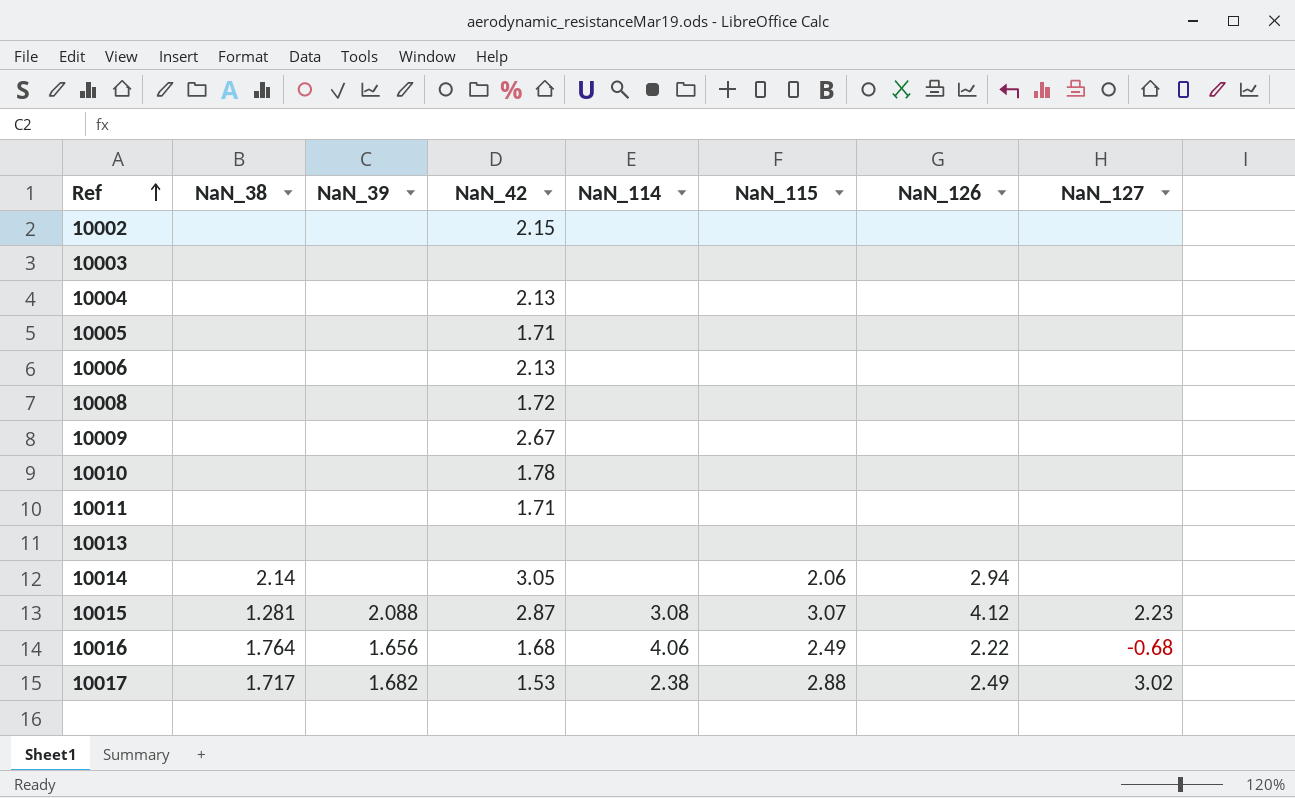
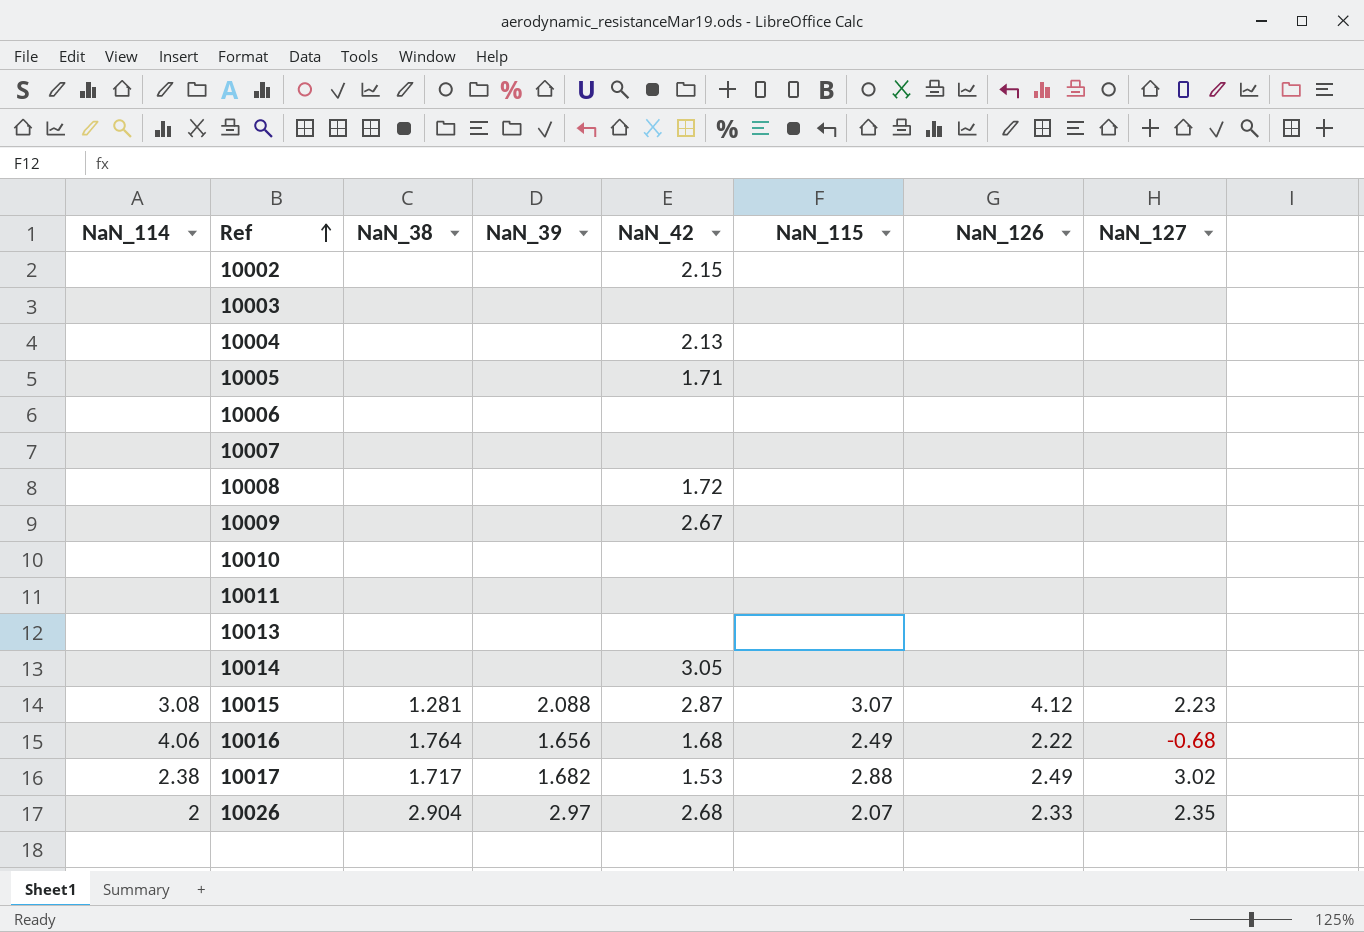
column NaN_114 | position: 5 -> 1
10006 | NaN_42: 2.13 -> none
row 10007: none -> none | none | none | none | none | none | none
10010 | NaN_42: 1.78 -> none
10011 | NaN_42: 1.71 -> none
10014 | NaN_38: 2.14 -> none
10014 | NaN_115: 2.06 -> none
10014 | NaN_126: 2.94 -> none
row 10026: none -> 2 | 2.904 | 2.97 | 2.68 | 2.07 | 2.33 | 2.35

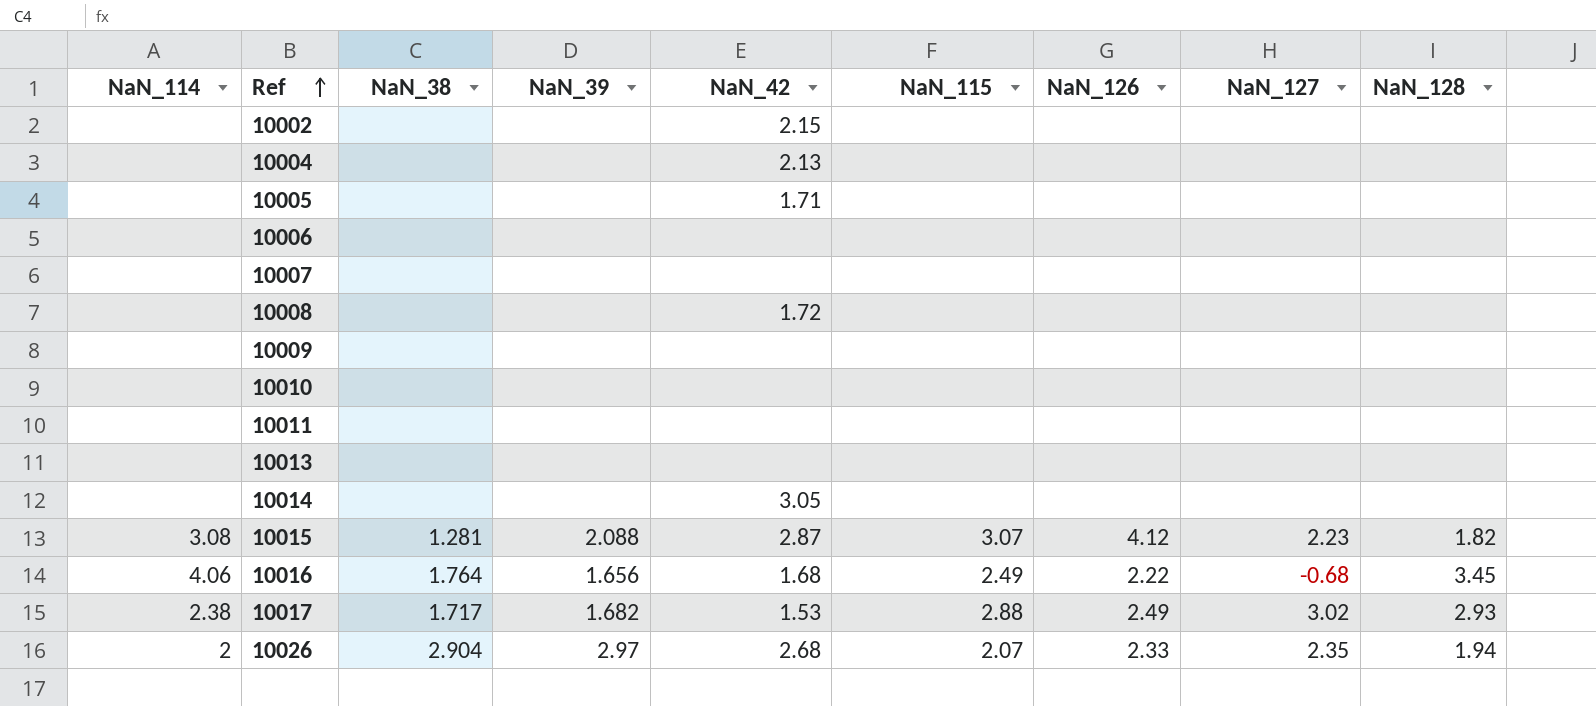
column NaN_128 | position: none -> 9
row 10003: none | none | none | none | none | none | none -> none
10009 | NaN_42: 2.67 -> none

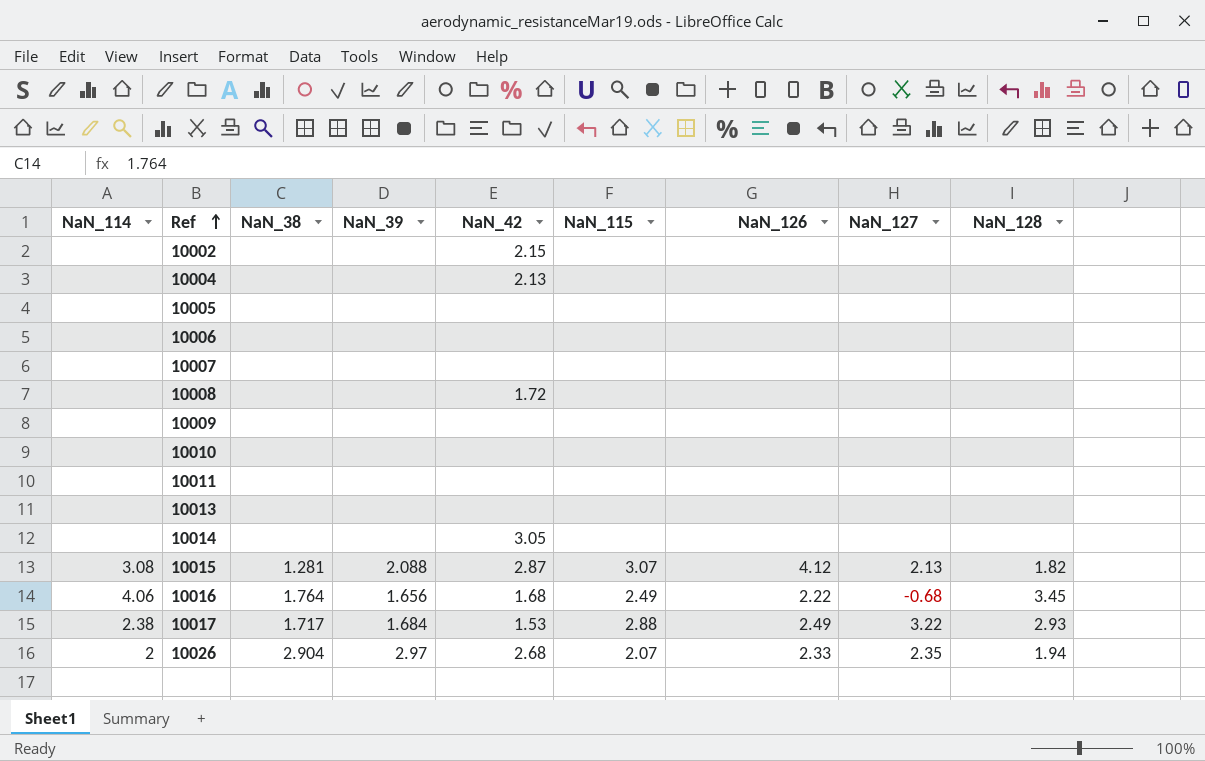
10005 | NaN_42: 1.71 -> none
10015 | NaN_127: 2.23 -> 2.13
10017 | NaN_39: 1.682 -> 1.684
10017 | NaN_127: 3.02 -> 3.22

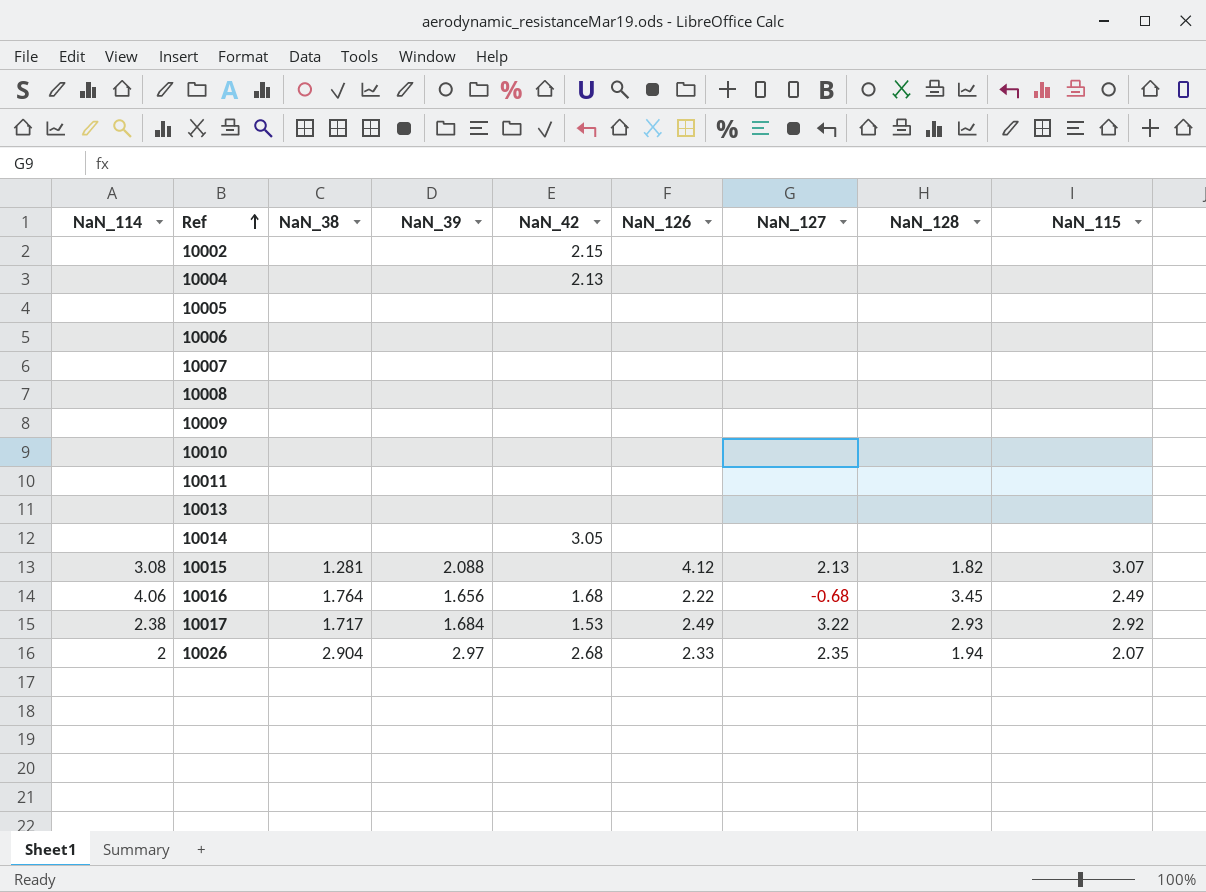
column NaN_115 | position: 6 -> 9
10008 | NaN_42: 1.72 -> none
10015 | NaN_42: 2.87 -> none
10017 | NaN_115: 2.88 -> 2.92

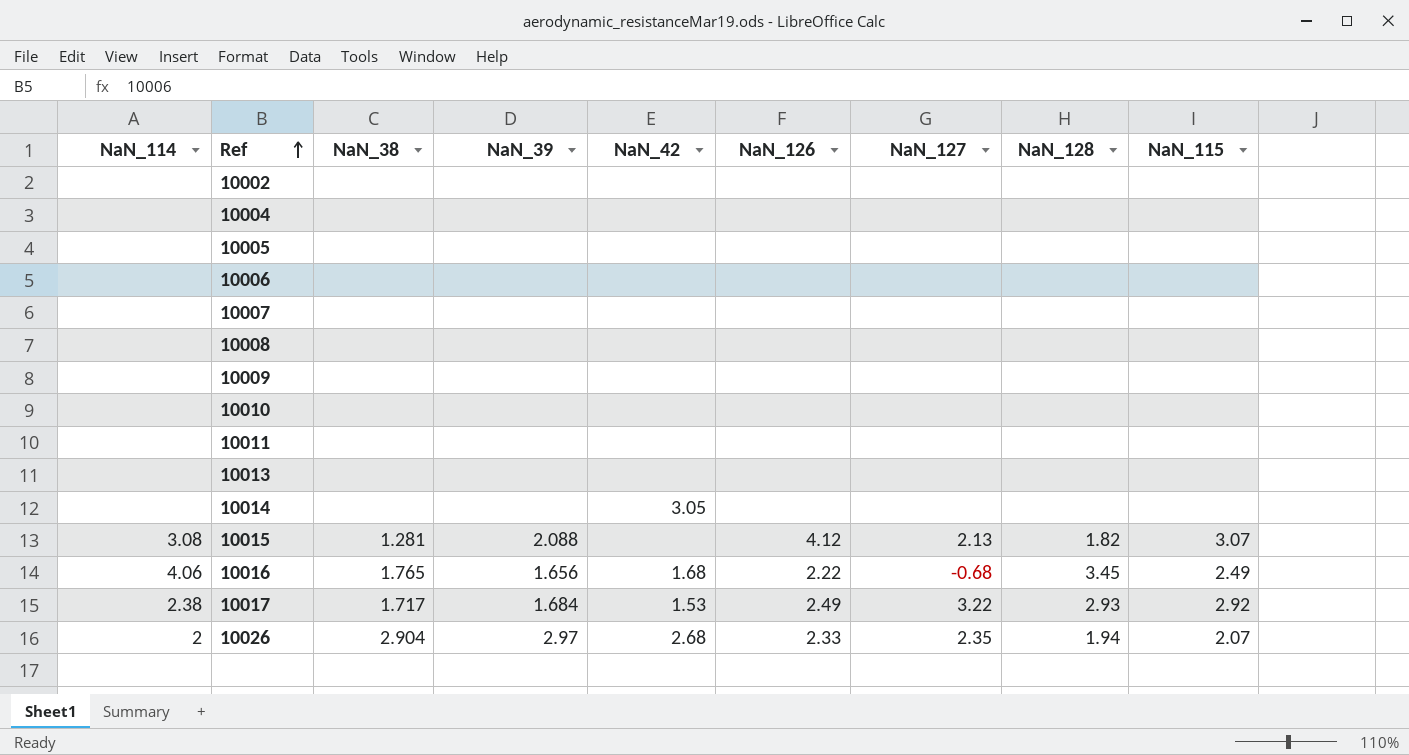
10002 | NaN_42: 2.15 -> none
10004 | NaN_42: 2.13 -> none
10016 | NaN_38: 1.764 -> 1.765

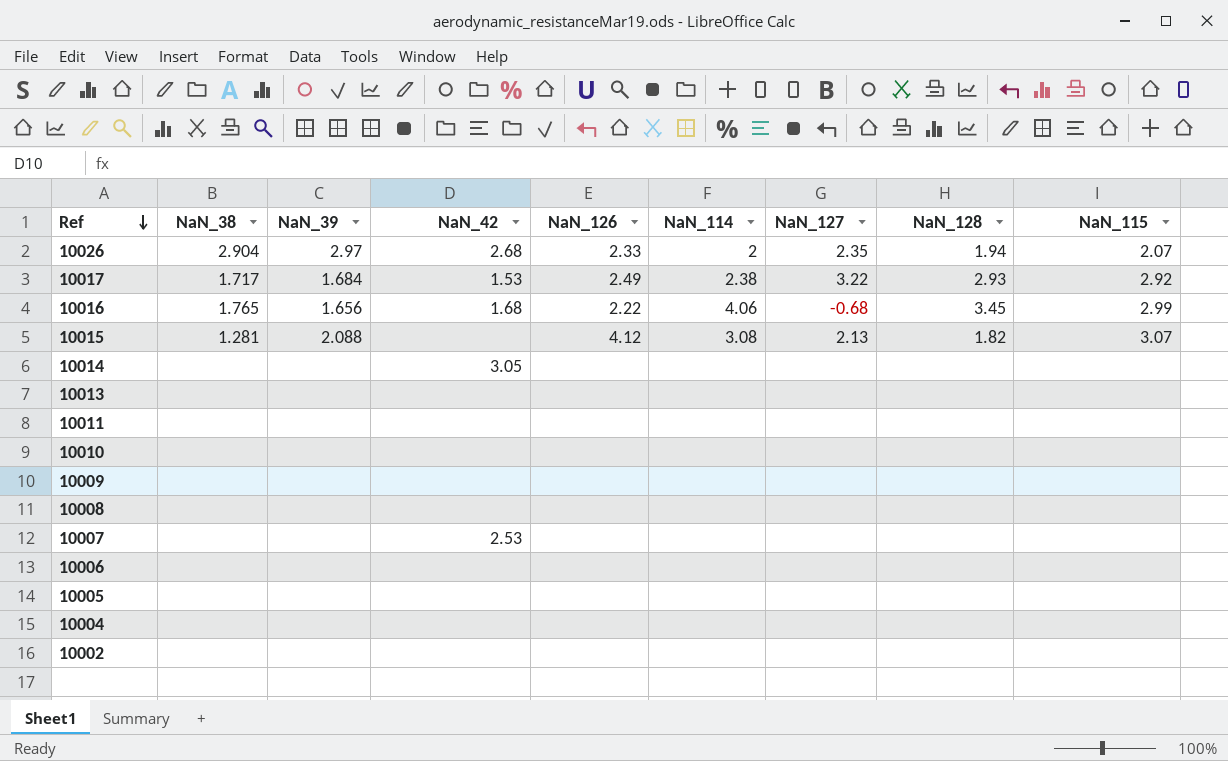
row order: Ref ascending -> Ref descending
column NaN_114 | position: 1 -> 6
10016 | NaN_115: 2.49 -> 2.99
10007 | NaN_42: none -> 2.53

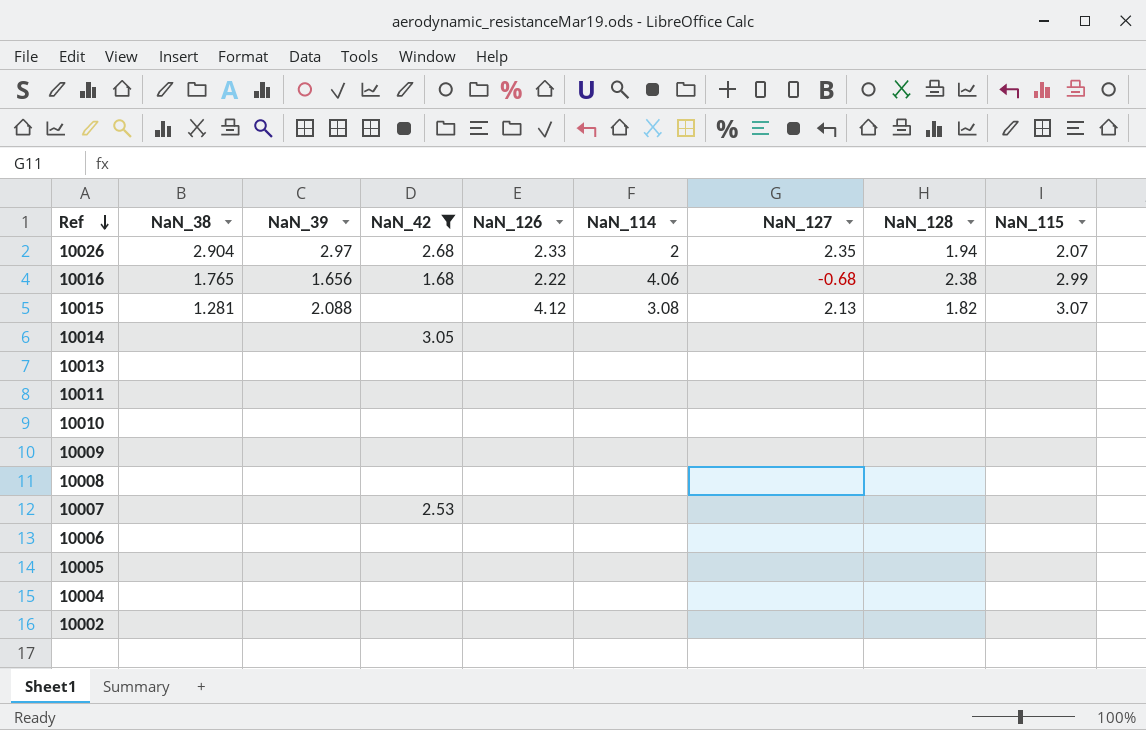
filter: none -> NaN_42 != 1.53
10016 | NaN_128: 3.45 -> 2.38

